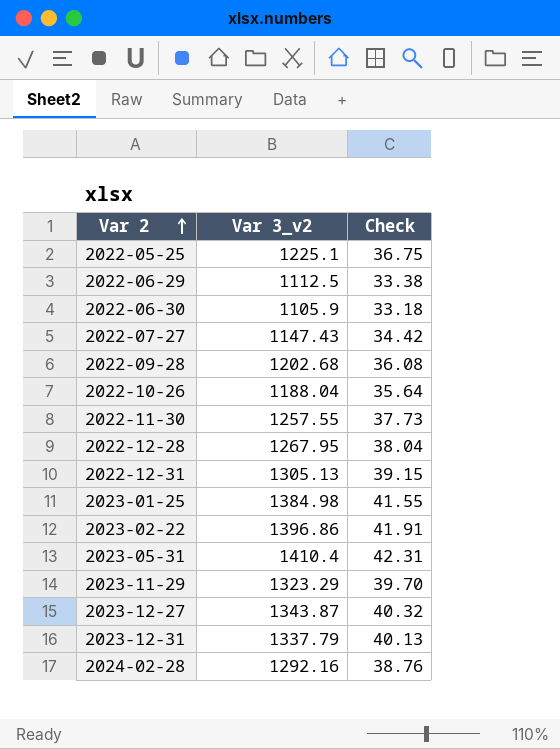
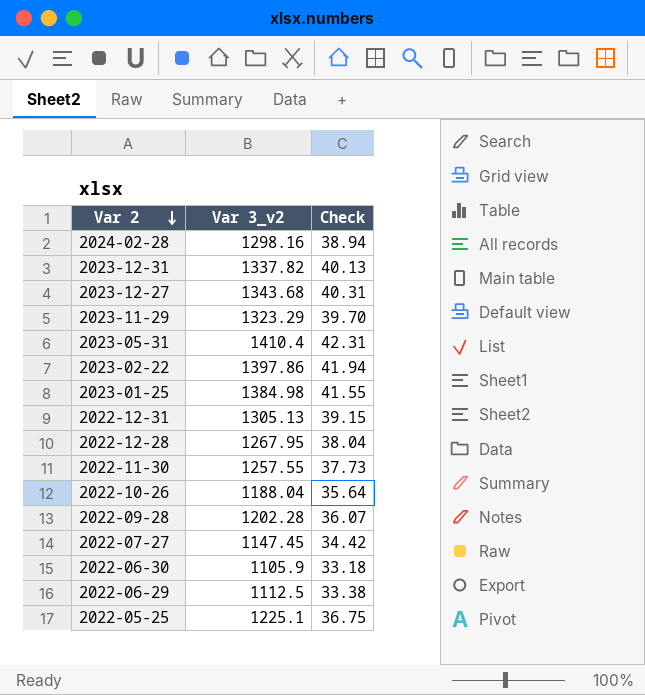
row order: Var 2 ascending -> Var 2 descending
2024-02-28 | Var 3_v2: 1292.16 -> 1298.16
2024-02-28 | Check: 38.76 -> 38.94
2023-12-31 | Var 3_v2: 1337.79 -> 1337.82
2023-12-27 | Var 3_v2: 1343.87 -> 1343.68
2023-12-27 | Check: 40.32 -> 40.31
2023-02-22 | Var 3_v2: 1396.86 -> 1397.86
2023-02-22 | Check: 41.91 -> 41.94
2022-09-28 | Var 3_v2: 1202.68 -> 1202.28
2022-09-28 | Check: 36.08 -> 36.07
2022-07-27 | Var 3_v2: 1147.43 -> 1147.45

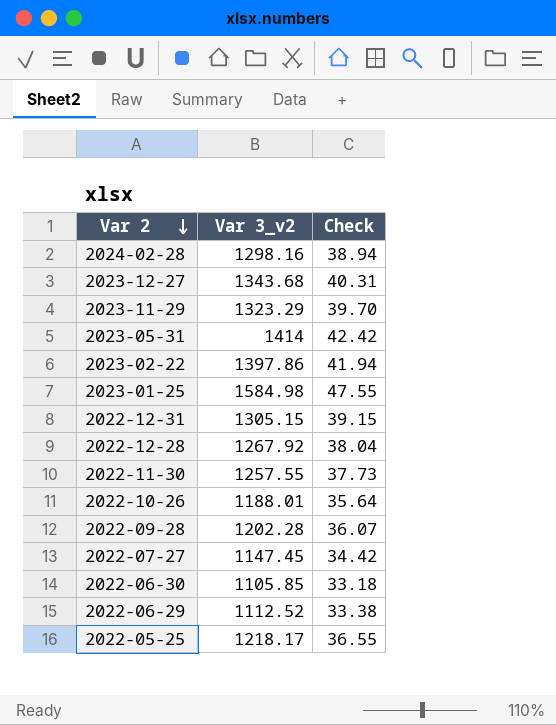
row 2023-12-31: 1337.82 | 40.13 -> none
2023-05-31 | Var 3_v2: 1410.4 -> 1414
2023-05-31 | Check: 42.31 -> 42.42
2023-01-25 | Var 3_v2: 1384.98 -> 1584.98
2023-01-25 | Check: 41.55 -> 47.55
2022-12-31 | Var 3_v2: 1305.13 -> 1305.15
2022-12-28 | Var 3_v2: 1267.95 -> 1267.92
2022-10-26 | Var 3_v2: 1188.04 -> 1188.01
2022-06-30 | Var 3_v2: 1105.9 -> 1105.85
2022-06-29 | Var 3_v2: 1112.5 -> 1112.52
2022-05-25 | Var 3_v2: 1225.1 -> 1218.17
2022-05-25 | Check: 36.75 -> 36.55

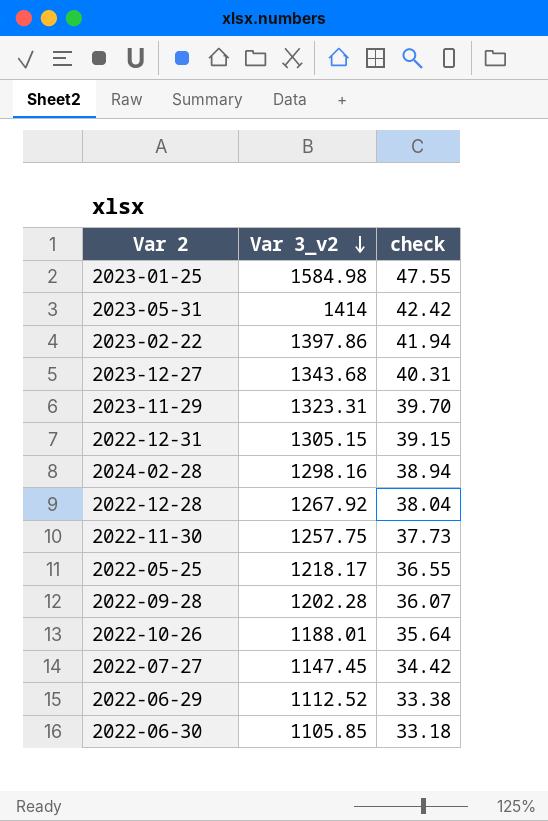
row order: Var 2 descending -> Var 3_v2 descending
column name: Check -> check
2023-11-29 | Var 3_v2: 1323.29 -> 1323.31
2022-11-30 | Var 3_v2: 1257.55 -> 1257.75

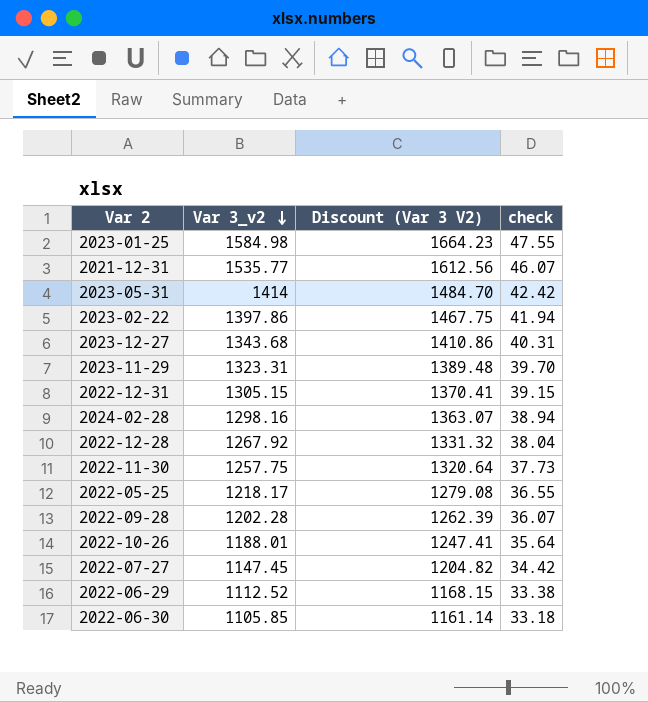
column Discount (Var 3 V2) | formula: none -> [Var 3_v2] * 1.05
row 2021-12-31: none -> 1535.77 | 1612.56 | 46.07

